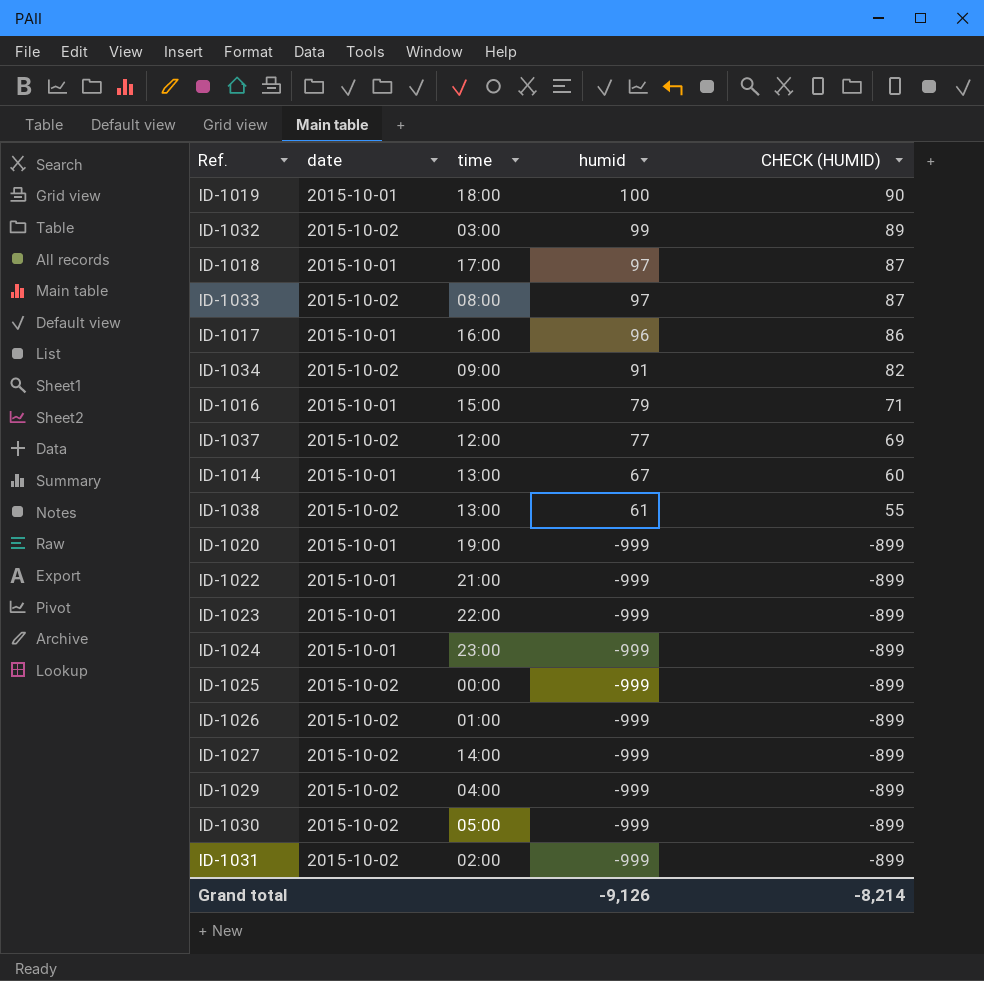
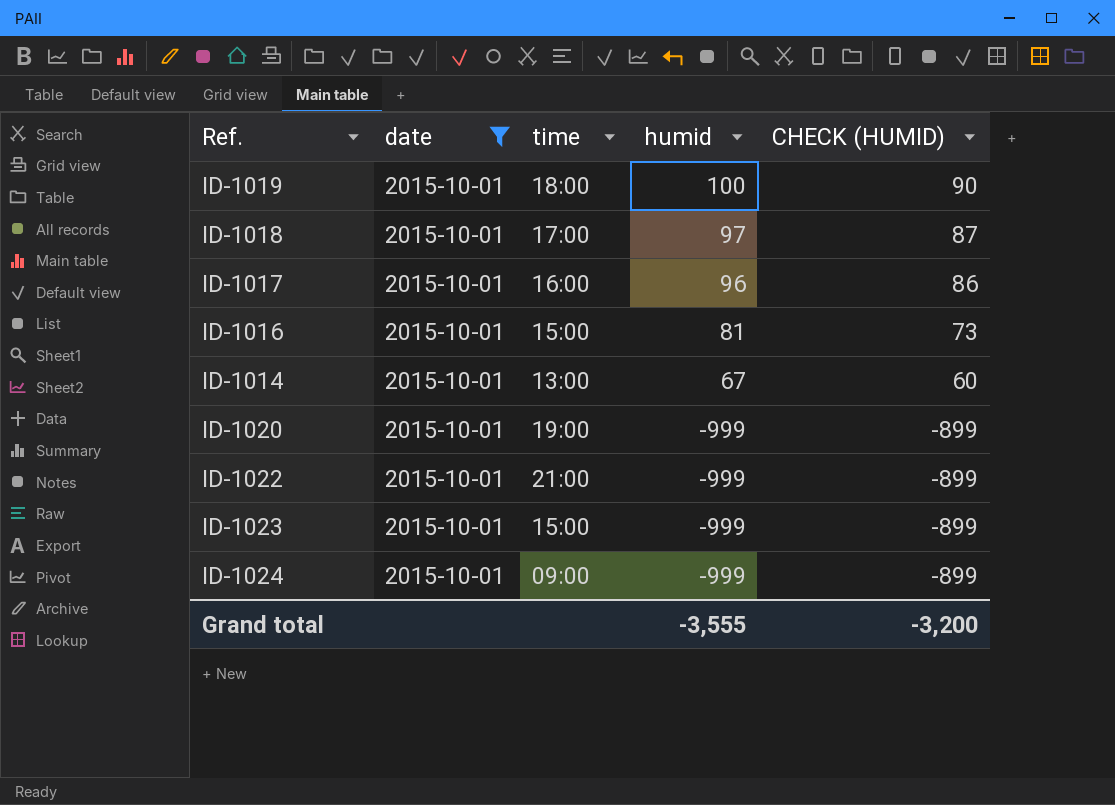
filter: none -> date = 2015-10-01
ID-1016 | humid: 79 -> 81
ID-1016 | CHECK (HUMID): 71 -> 73
ID-1023 | time: 22:00 -> 15:00
ID-1024 | time: 23:00 -> 09:00
Grand total | humid: -9,126 -> -3,555
Grand total | CHECK (HUMID): -8,214 -> -3,200

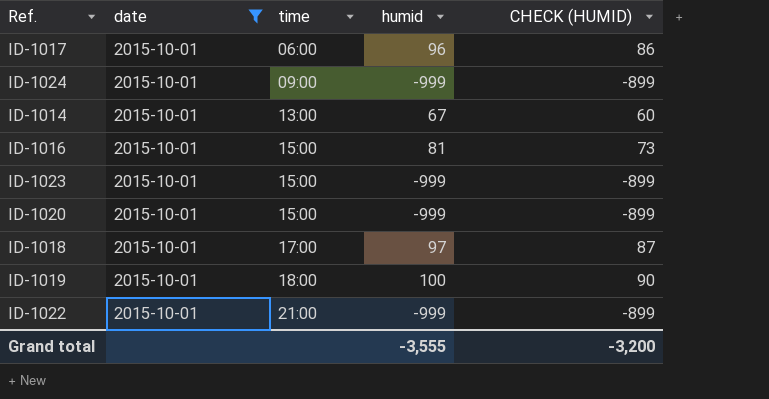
row order: humid descending -> time ascending
ID-1017 | time: 16:00 -> 06:00
ID-1020 | time: 19:00 -> 15:00

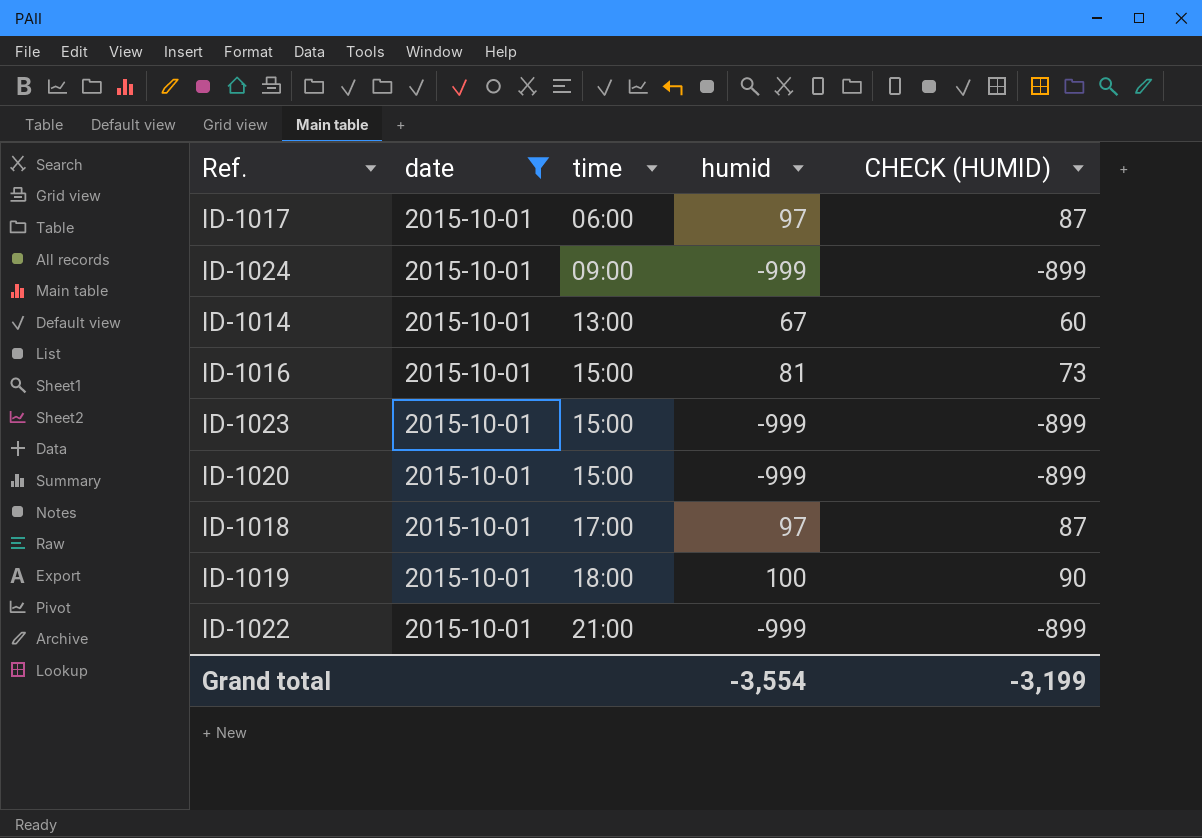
ID-1017 | humid: 96 -> 97
ID-1017 | CHECK (HUMID): 86 -> 87
Grand total | humid: -3,555 -> -3,554
Grand total | CHECK (HUMID): -3,200 -> -3,199

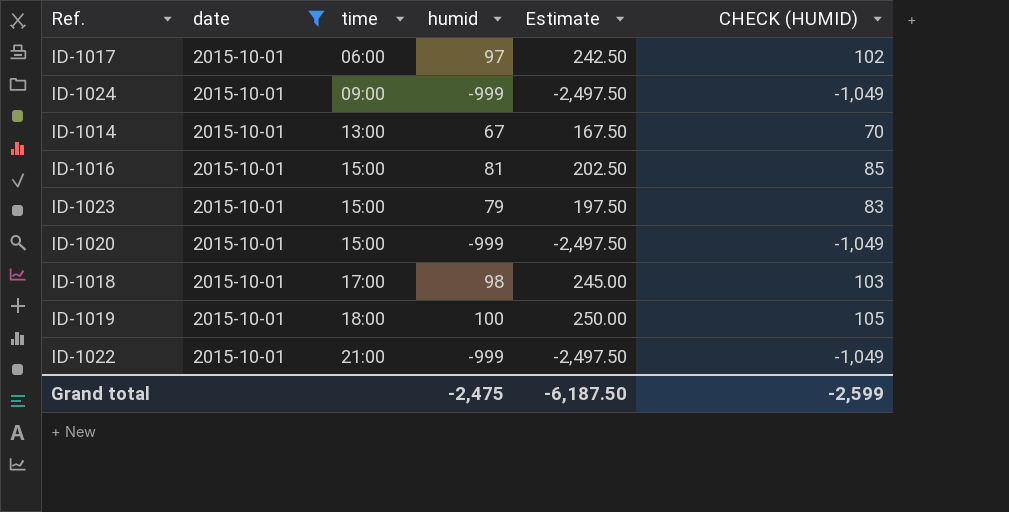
column Estimate | formula: none -> [humid] * 2.5
column CHECK (HUMID) | formula: [humid] * 0.9 -> [humid] * 1.05
ID-1023 | humid: -999 -> 79
ID-1018 | humid: 97 -> 98
Grand total | humid: -3,554 -> -2,475
Grand total | CHECK (HUMID): -3,199 -> -2,599

